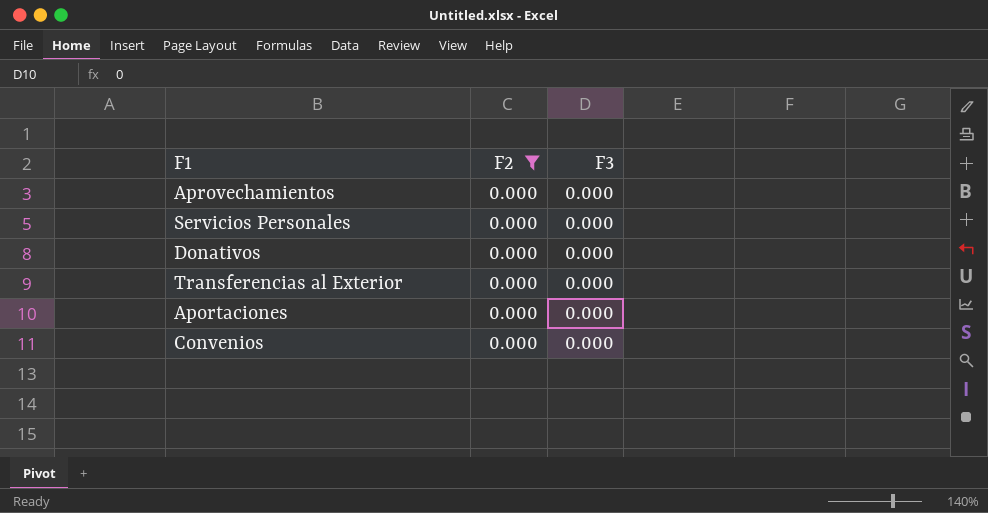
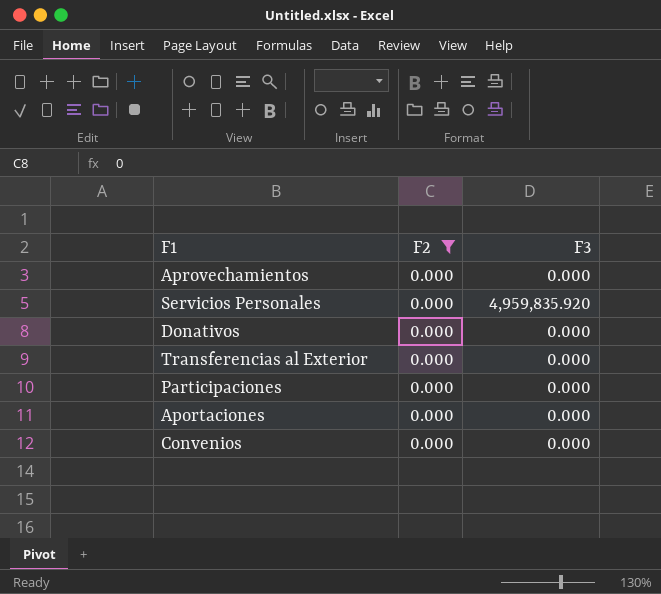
Servicios Personales | F3: 0.000 -> 4,959,835.920
row Participaciones: none -> 0.000 | 0.000

